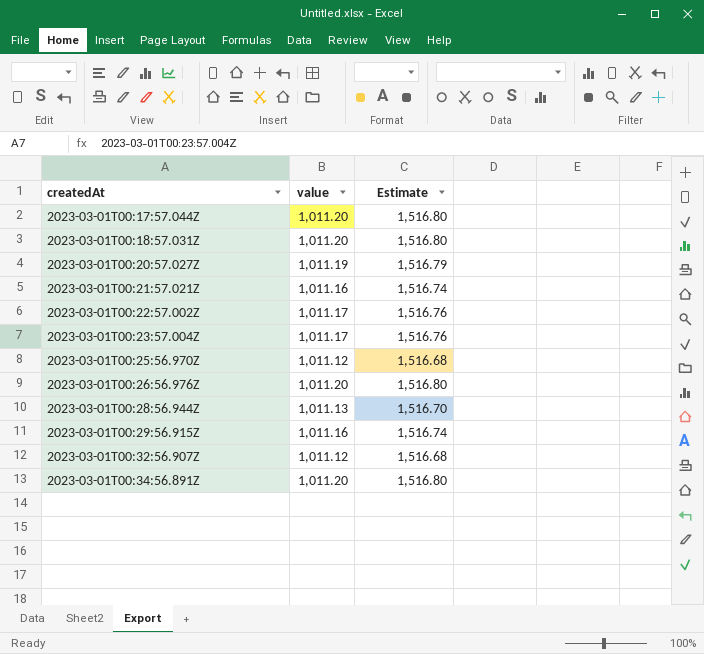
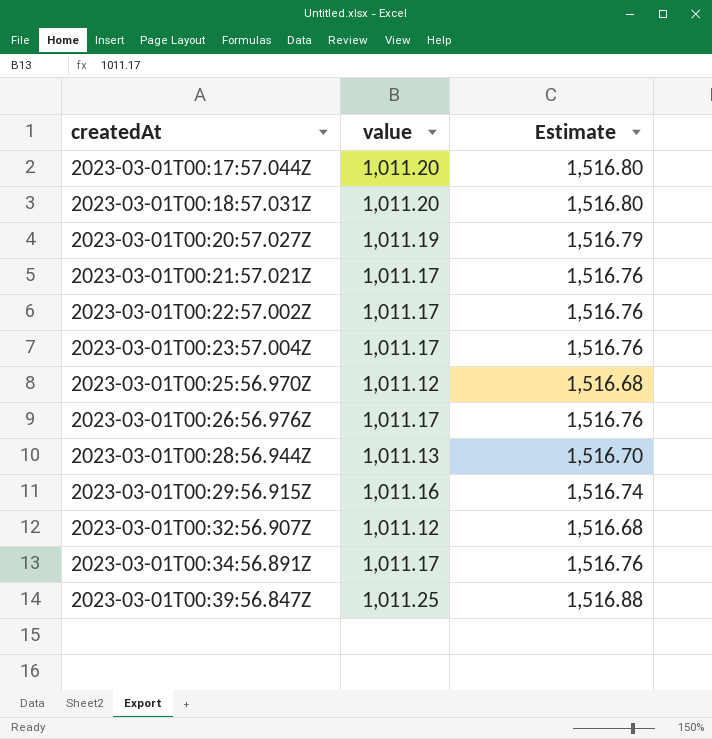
2023-03-01T00:21:57.021Z | value: 1,011.16 -> 1,011.17
2023-03-01T00:21:57.021Z | Estimate: 1,516.74 -> 1,516.76
2023-03-01T00:26:56.976Z | value: 1,011.20 -> 1,011.17
2023-03-01T00:26:56.976Z | Estimate: 1,516.80 -> 1,516.76
2023-03-01T00:34:56.891Z | value: 1,011.20 -> 1,011.17
2023-03-01T00:34:56.891Z | Estimate: 1,516.80 -> 1,516.76
row 2023-03-01T00:39:56.847Z: none -> 1,011.25 | 1,516.88

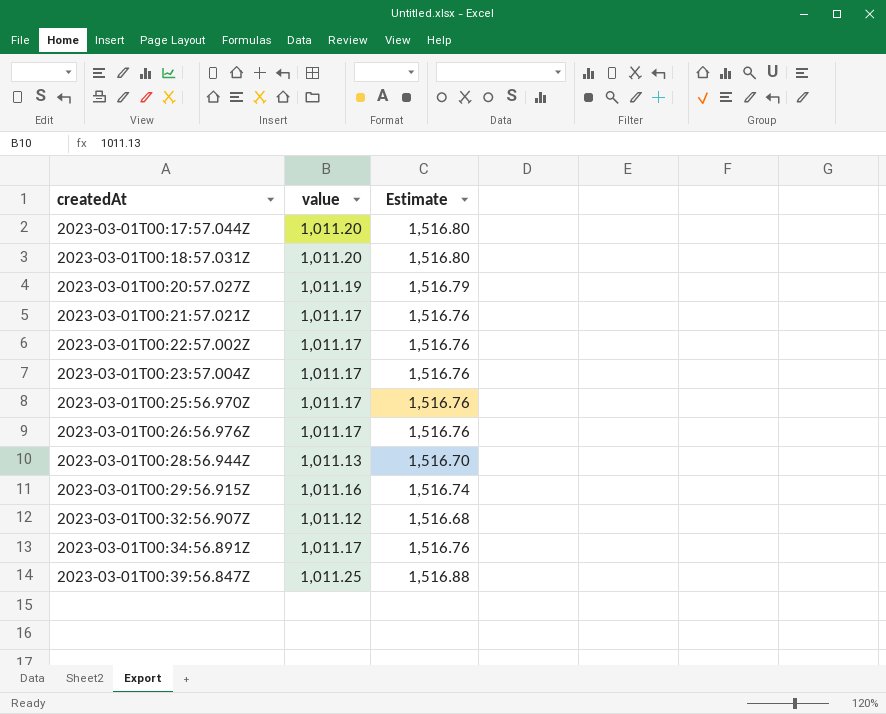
2023-03-01T00:25:56.970Z | value: 1,011.12 -> 1,011.17
2023-03-01T00:25:56.970Z | Estimate: 1,516.68 -> 1,516.76

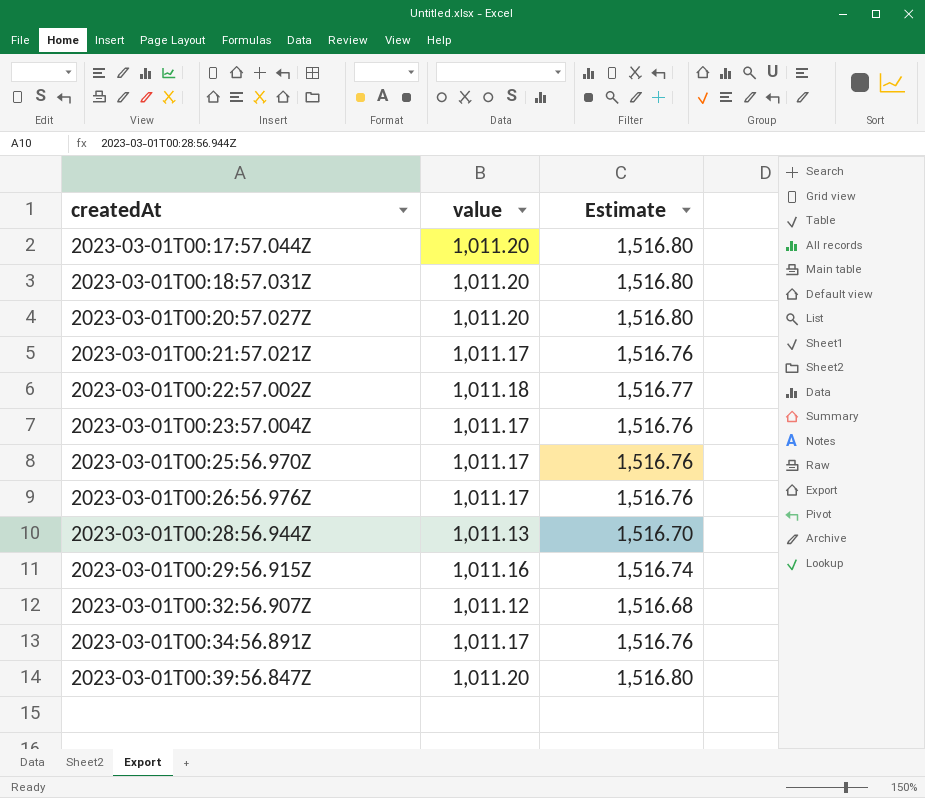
2023-03-01T00:20:57.027Z | value: 1,011.19 -> 1,011.20
2023-03-01T00:20:57.027Z | Estimate: 1,516.79 -> 1,516.80
2023-03-01T00:22:57.002Z | value: 1,011.17 -> 1,011.18
2023-03-01T00:22:57.002Z | Estimate: 1,516.76 -> 1,516.77
2023-03-01T00:39:56.847Z | value: 1,011.25 -> 1,011.20
2023-03-01T00:39:56.847Z | Estimate: 1,516.88 -> 1,516.80

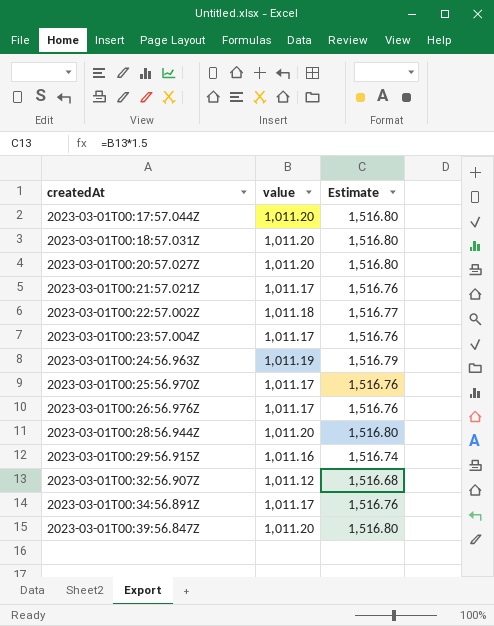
row 2023-03-01T00:24:56.963Z: none -> 1,011.19 | 1,516.79
2023-03-01T00:28:56.944Z | value: 1,011.13 -> 1,011.20
2023-03-01T00:28:56.944Z | Estimate: 1,516.70 -> 1,516.80

